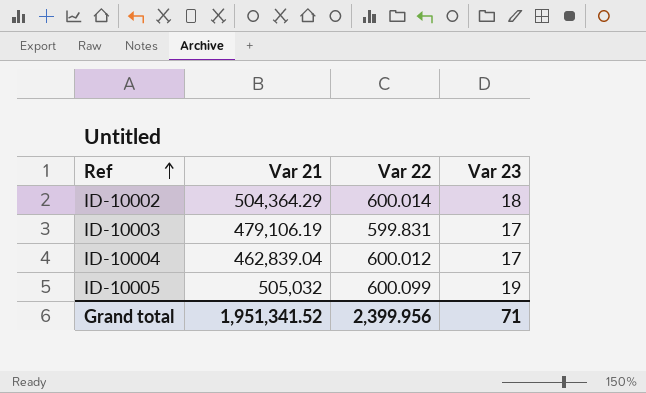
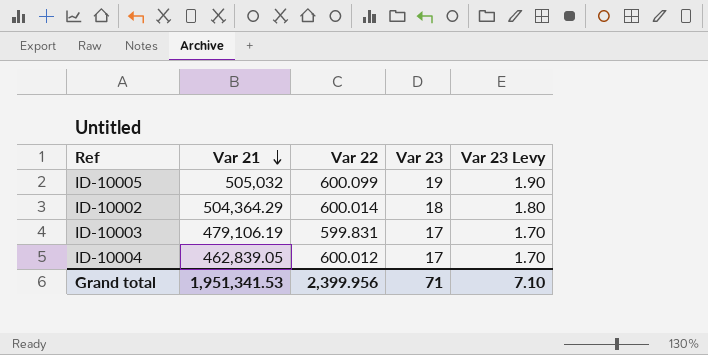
row order: Ref ascending -> Var 21 descending
column Var 23 Levy | formula: none -> [Var 23] * 0.1
ID-10004 | Var 21: 462,839.04 -> 462,839.05
Grand total | Var 21: 1,951,341.52 -> 1,951,341.53

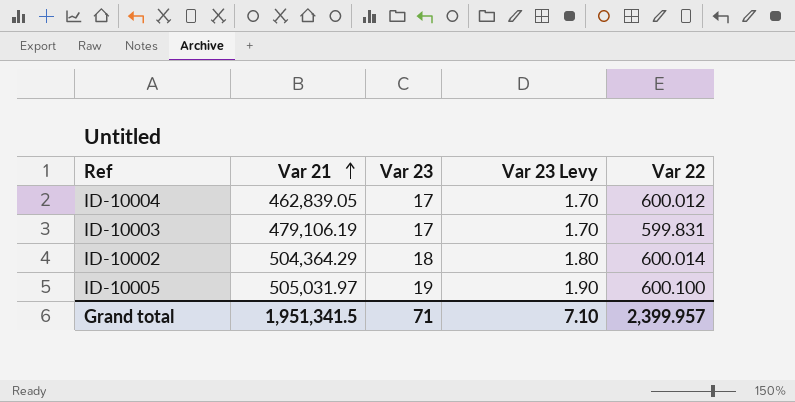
row order: Var 21 descending -> Var 21 ascending
column Var 22 | position: 3 -> 5
ID-10005 | Var 21: 505,032 -> 505,031.97
ID-10005 | Var 22: 600.099 -> 600.100
Grand total | Var 21: 1,951,341.53 -> 1,951,341.5
Grand total | Var 22: 2,399.956 -> 2,399.957

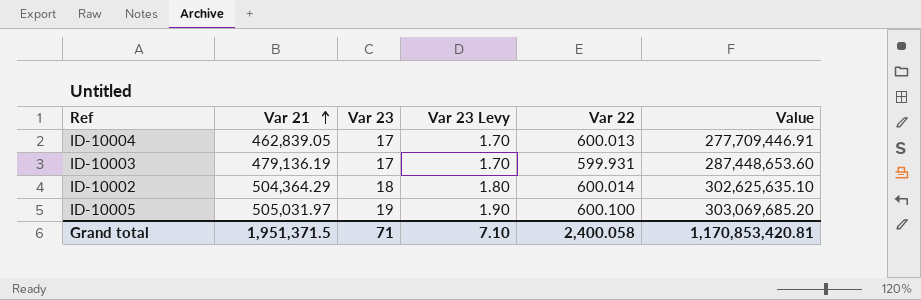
column Value | formula: none -> [Var 21] * [Var 22]
ID-10004 | Var 22: 600.012 -> 600.013
ID-10003 | Var 21: 479,106.19 -> 479,136.19
ID-10003 | Var 22: 599.831 -> 599.931
Grand total | Var 21: 1,951,341.5 -> 1,951,371.5
Grand total | Var 22: 2,399.957 -> 2,400.058

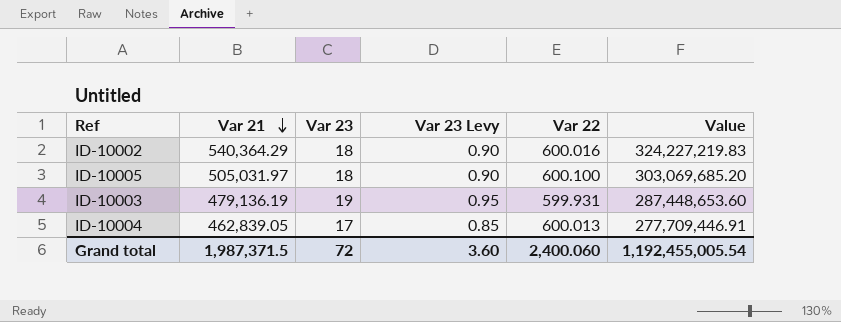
row order: Var 21 ascending -> Var 21 descending
column Var 23 Levy | formula: [Var 23] * 0.1 -> [Var 23] * 0.05
ID-10002 | Var 21: 504,364.29 -> 540,364.29
ID-10002 | Var 22: 600.014 -> 600.016
ID-10002 | Value: 302,625,635.10 -> 324,227,219.83
ID-10005 | Var 23: 19 -> 18
ID-10003 | Var 23: 17 -> 19
Grand total | Var 21: 1,951,371.5 -> 1,987,371.5
Grand total | Var 23: 71 -> 72
Grand total | Var 23 Levy: 7.10 -> 3.60
Grand total | Var 22: 2,400.058 -> 2,400.060
Grand total | Value: 1,170,853,420.81 -> 1,192,455,005.54

